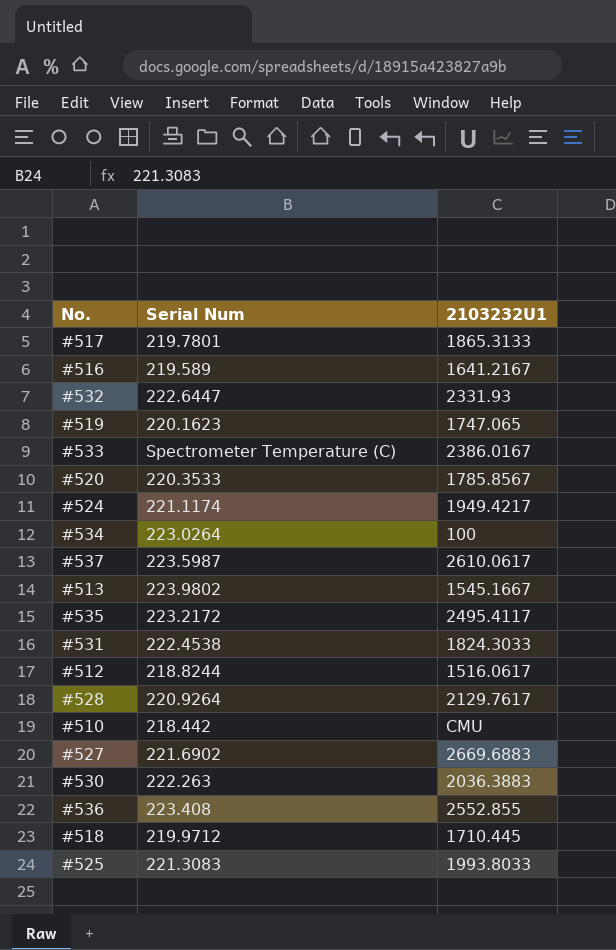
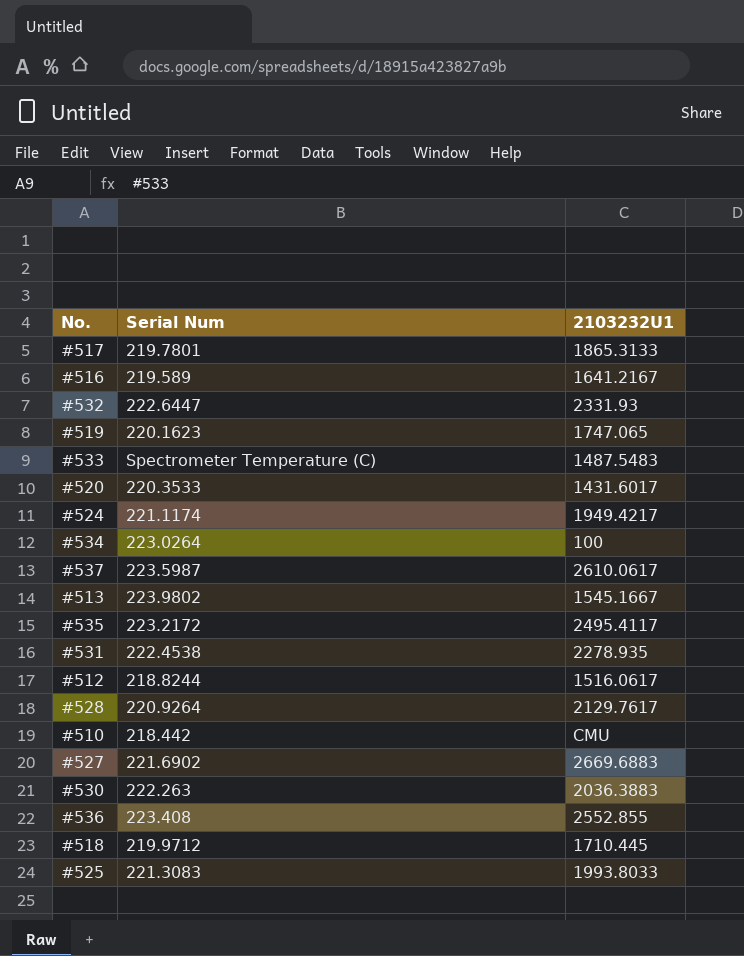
#533 | 2103232U1: 2386.0167 -> 1487.5483
#520 | 2103232U1: 1785.8567 -> 1431.6017
#531 | 2103232U1: 1824.3033 -> 2278.935

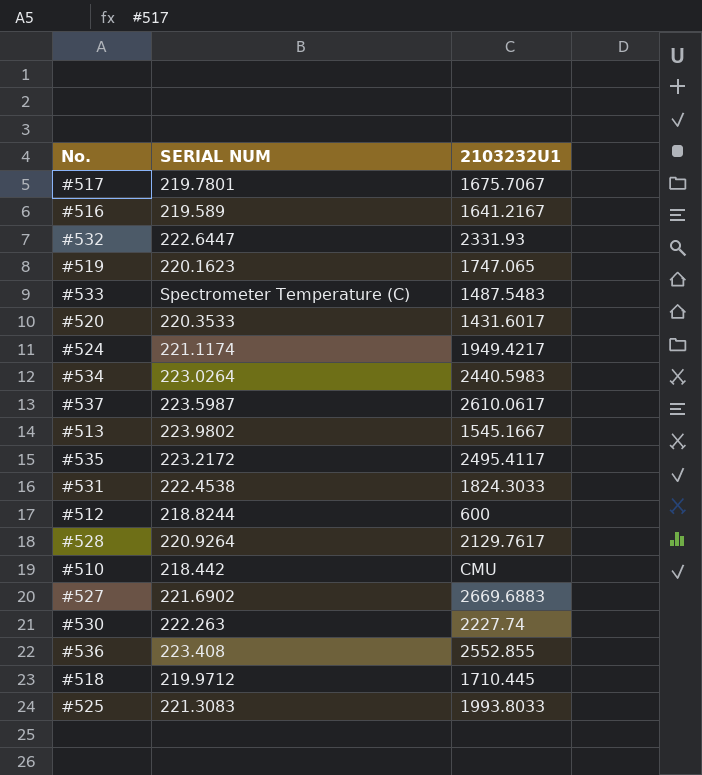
column name: Serial Num -> SERIAL NUM
#517 | 2103232U1: 1865.3133 -> 1675.7067
#534 | 2103232U1: 100 -> 2440.5983
#531 | 2103232U1: 2278.935 -> 1824.3033
#512 | 2103232U1: 1516.0617 -> 600
#530 | 2103232U1: 2036.3883 -> 2227.74

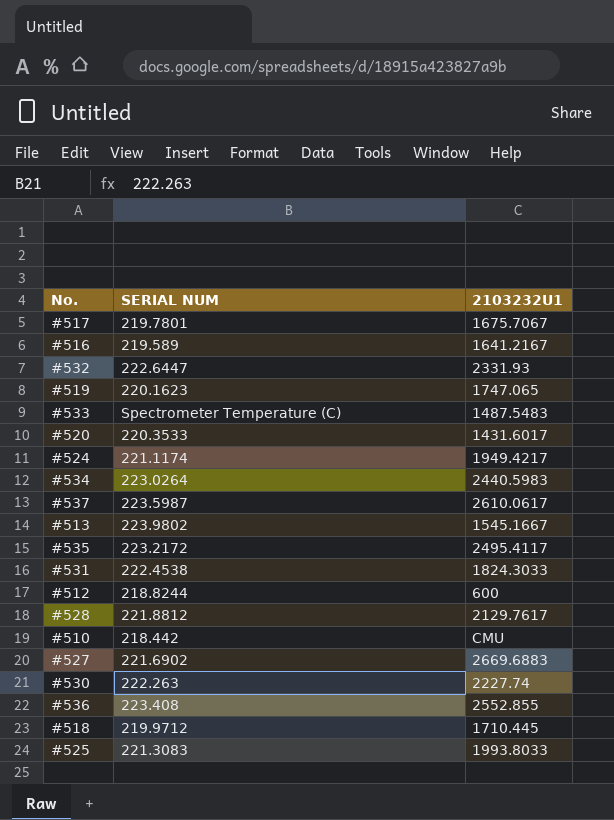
#528 | SERIAL NUM: 220.9264 -> 221.8812

